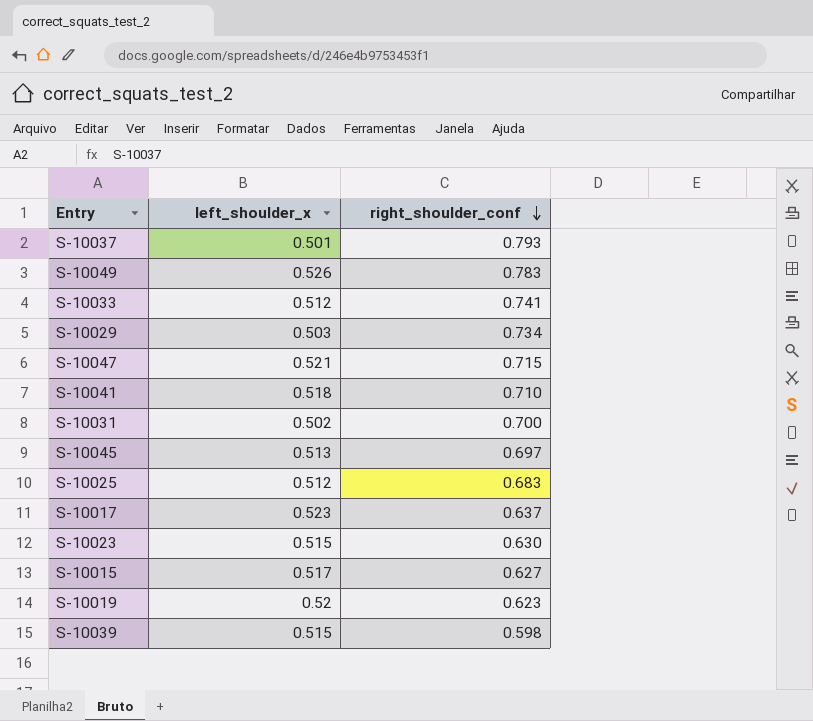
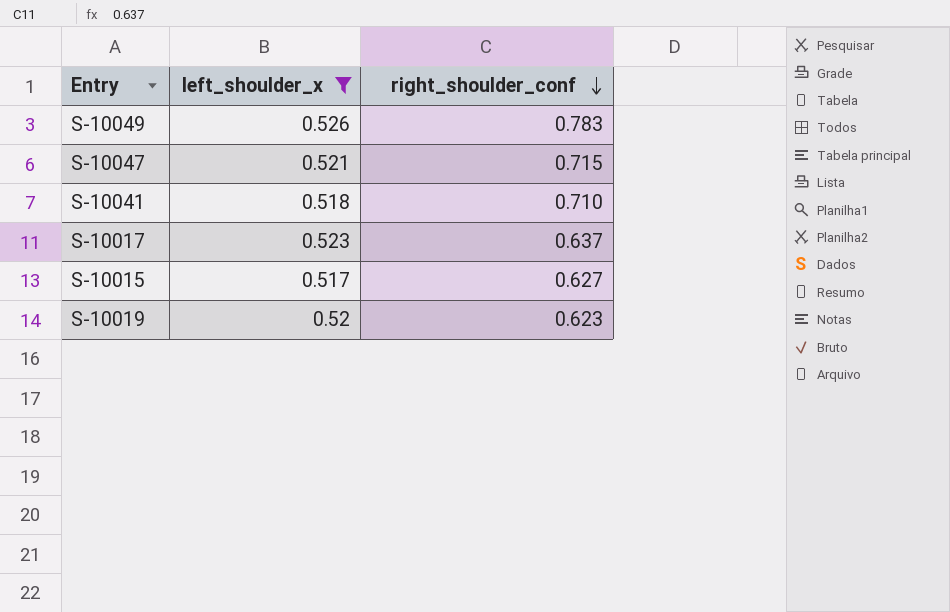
filter: none -> left_shoulder_x >= 0.517

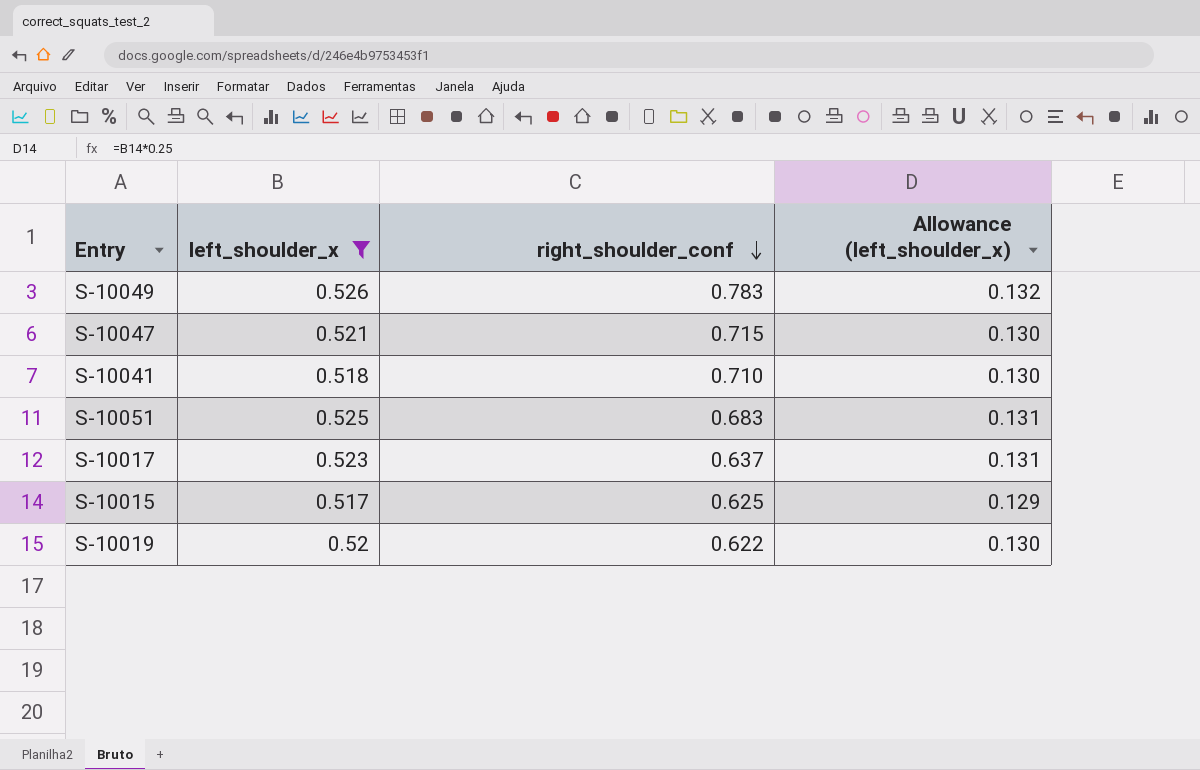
column Allowance (left_shoulder_x) | formula: none -> [left_shoulder_x] * 0.25
row S-10051: none -> 0.525 | 0.683 | 0.131
S-10015 | right_shoulder_conf: 0.627 -> 0.625
S-10019 | right_shoulder_conf: 0.623 -> 0.622

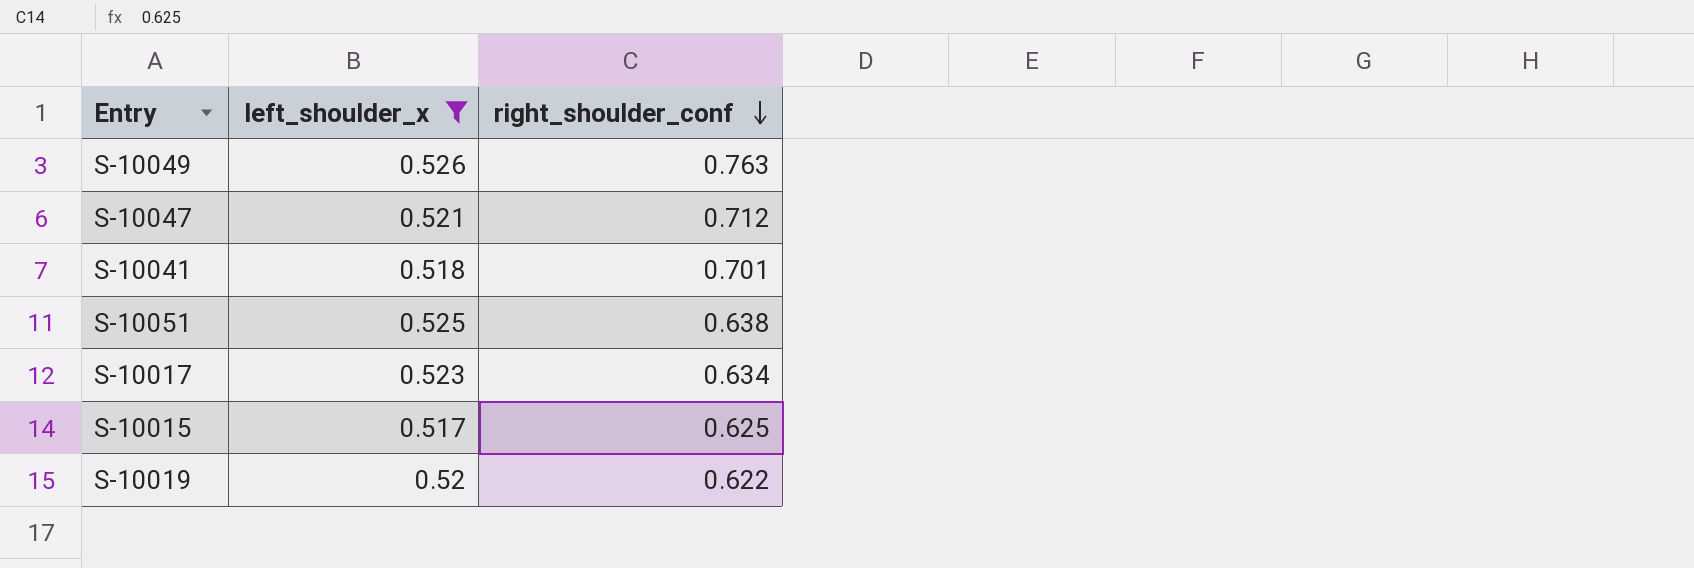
column Allowance (left_shoulder_x) | formula: [left_shoulder_x] * 0.25 -> none
S-10049 | right_shoulder_conf: 0.783 -> 0.763
S-10047 | right_shoulder_conf: 0.715 -> 0.712
S-10041 | right_shoulder_conf: 0.710 -> 0.701
S-10051 | right_shoulder_conf: 0.683 -> 0.638
S-10017 | right_shoulder_conf: 0.637 -> 0.634

